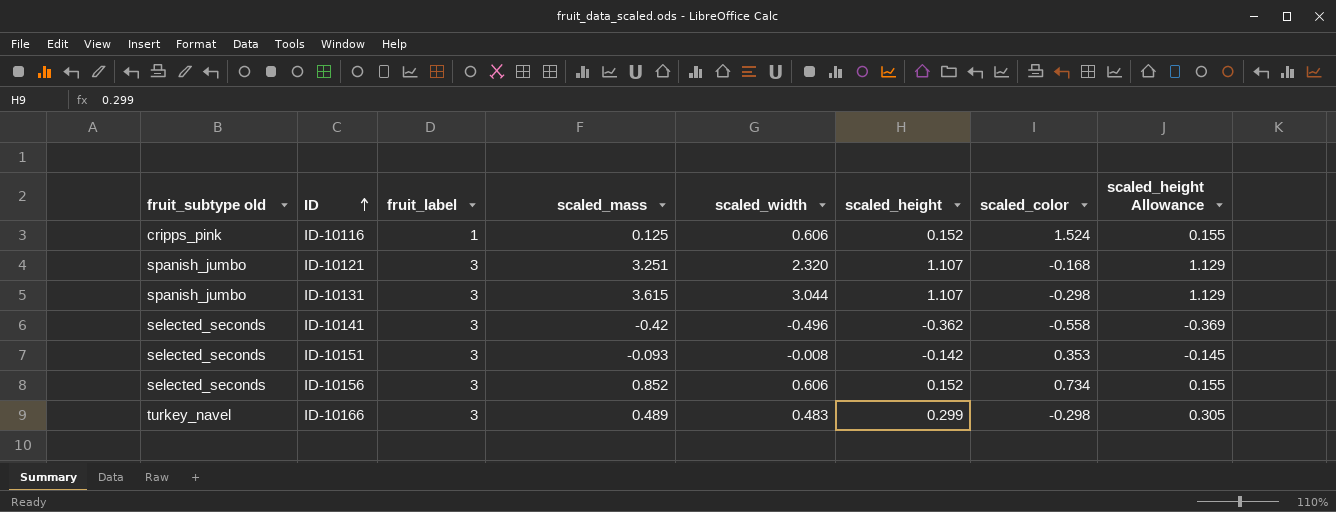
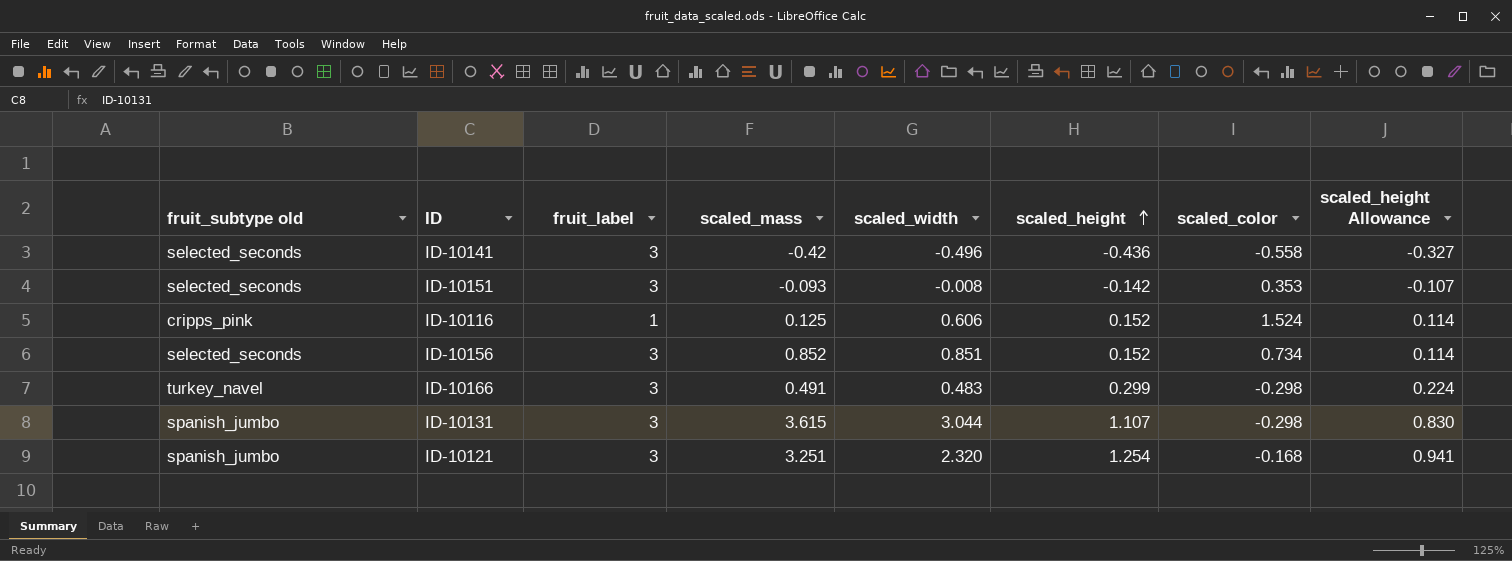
row order: ID ascending -> scaled_height ascending
column scaled_height Allowance | formula: [scaled_height] * 1.02 -> [scaled_height] * 0.75
ID-10141 | scaled_height: -0.362 -> -0.436
ID-10156 | scaled_width: 0.606 -> 0.851
ID-10166 | scaled_mass: 0.489 -> 0.491
ID-10121 | scaled_height: 1.107 -> 1.254

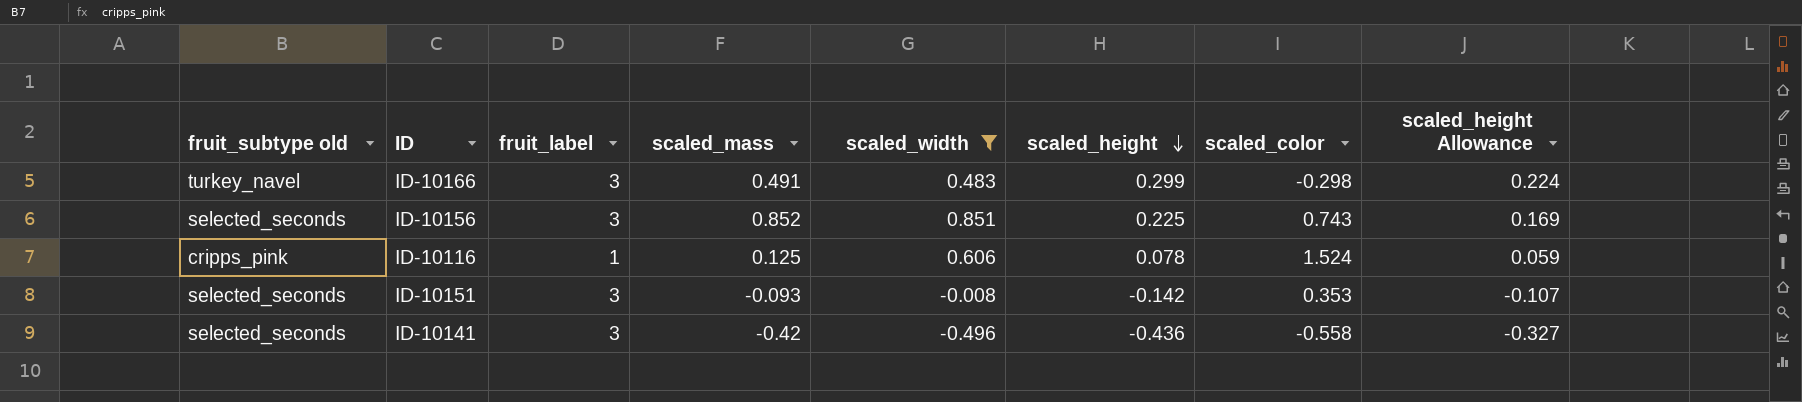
filter: none -> scaled_width <= 0.851
row order: scaled_height ascending -> scaled_height descending
ID-10156 | scaled_height: 0.152 -> 0.225
ID-10156 | scaled_color: 0.734 -> 0.743
ID-10156 | scaled_height Allowance: 0.114 -> 0.169
ID-10116 | scaled_height: 0.152 -> 0.078
ID-10116 | scaled_height Allowance: 0.114 -> 0.059

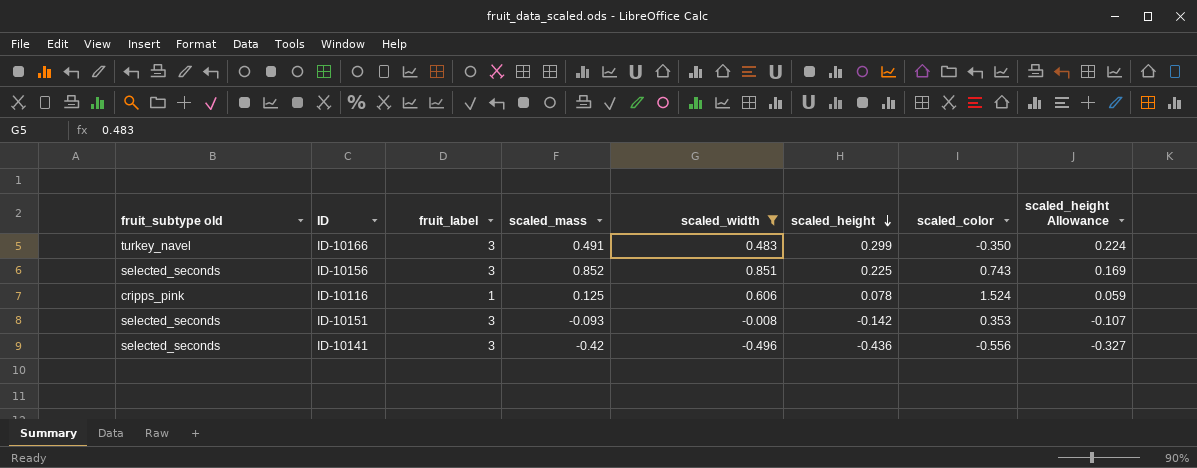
ID-10166 | scaled_color: -0.298 -> -0.350
ID-10141 | scaled_color: -0.558 -> -0.556

